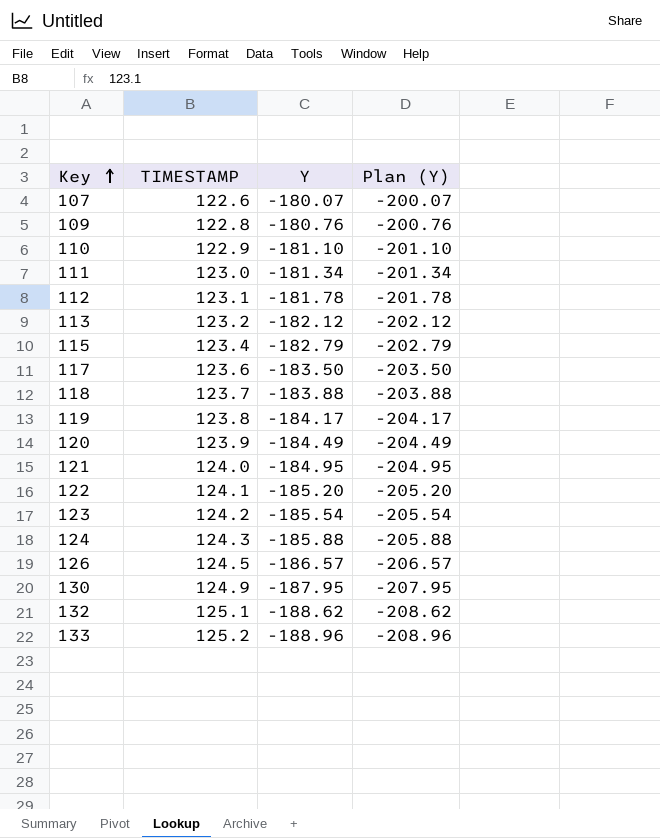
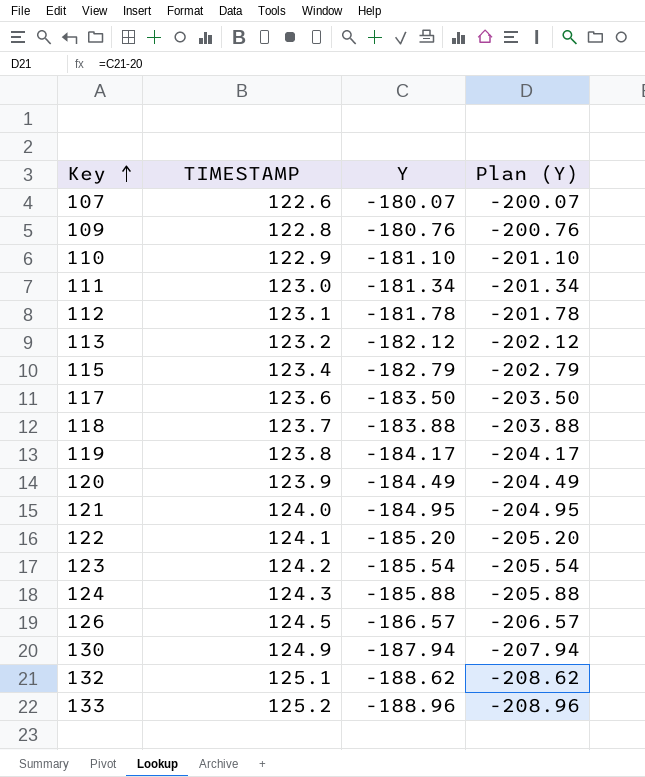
130 | Y: -187.95 -> -187.94
130 | Plan (Y): -207.95 -> -207.94

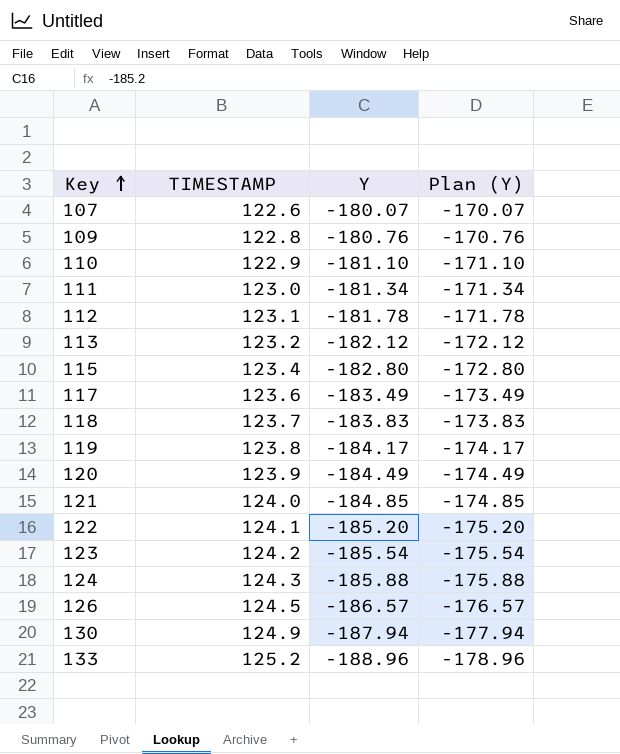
column Plan (Y) | formula: [Y] - 20 -> [Y] + 10
row 132: 125.1 | -188.62 | -208.62 -> none
115 | Y: -182.79 -> -182.80
117 | Y: -183.50 -> -183.49
118 | Y: -183.88 -> -183.83
121 | Y: -184.95 -> -184.85

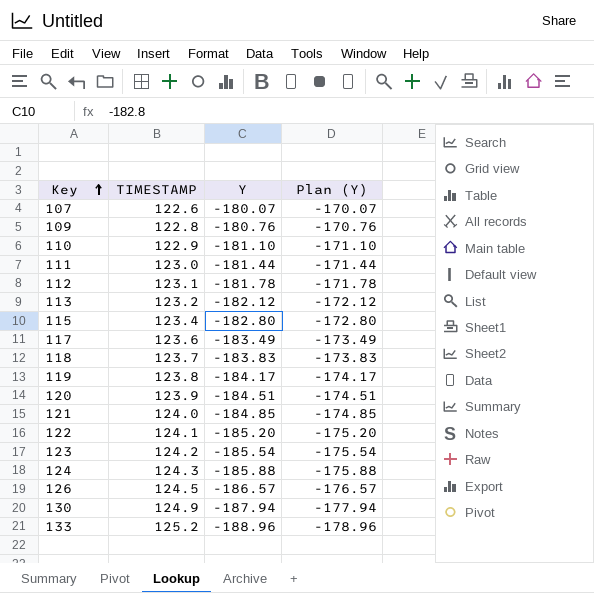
111 | Y: -181.34 -> -181.44
111 | Plan (Y): -171.34 -> -171.44
120 | Y: -184.49 -> -184.51
120 | Plan (Y): -174.49 -> -174.51

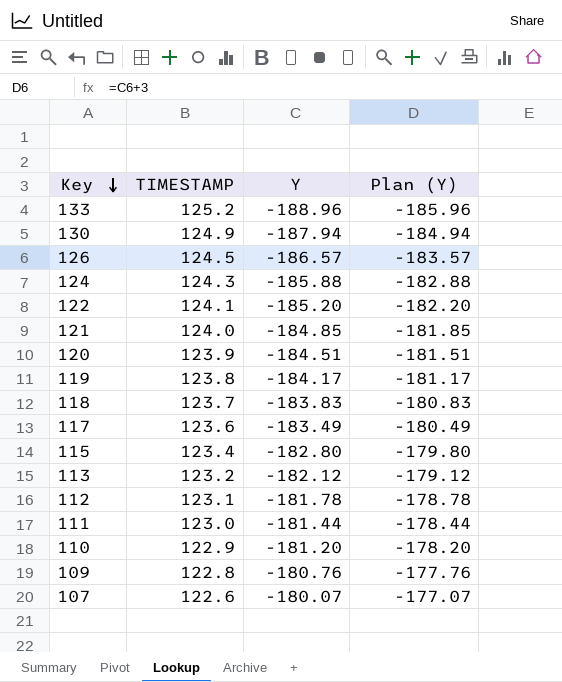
row order: Key ascending -> Key descending
column Plan (Y) | formula: [Y] + 10 -> [Y] + 3
row 123: 124.2 | -185.54 | -175.54 -> none
110 | Y: -181.10 -> -181.20

